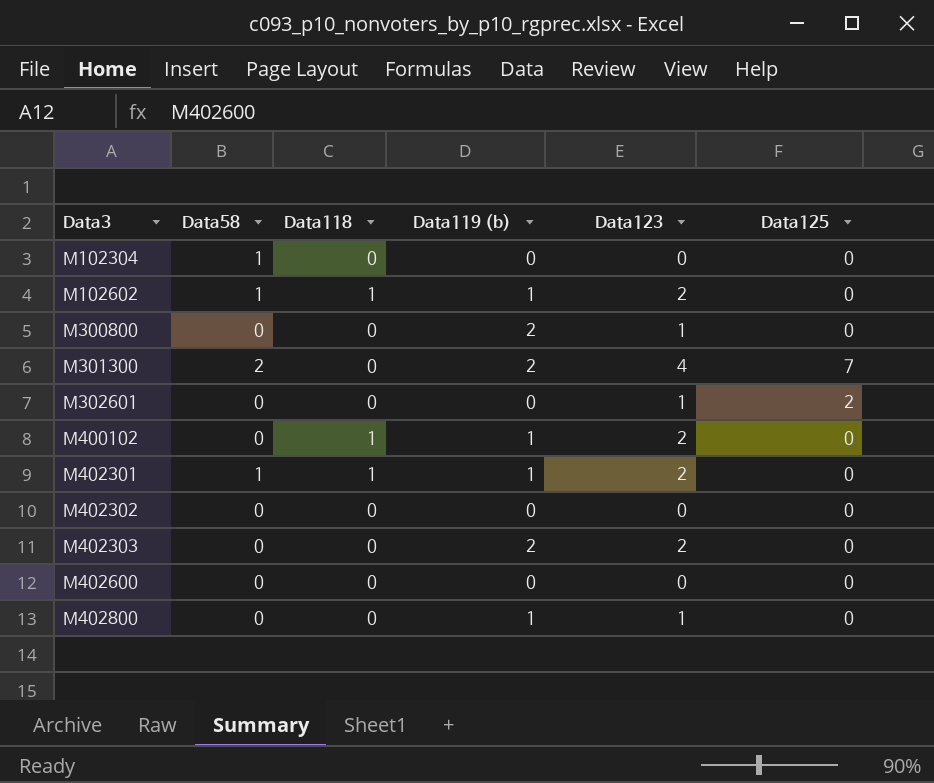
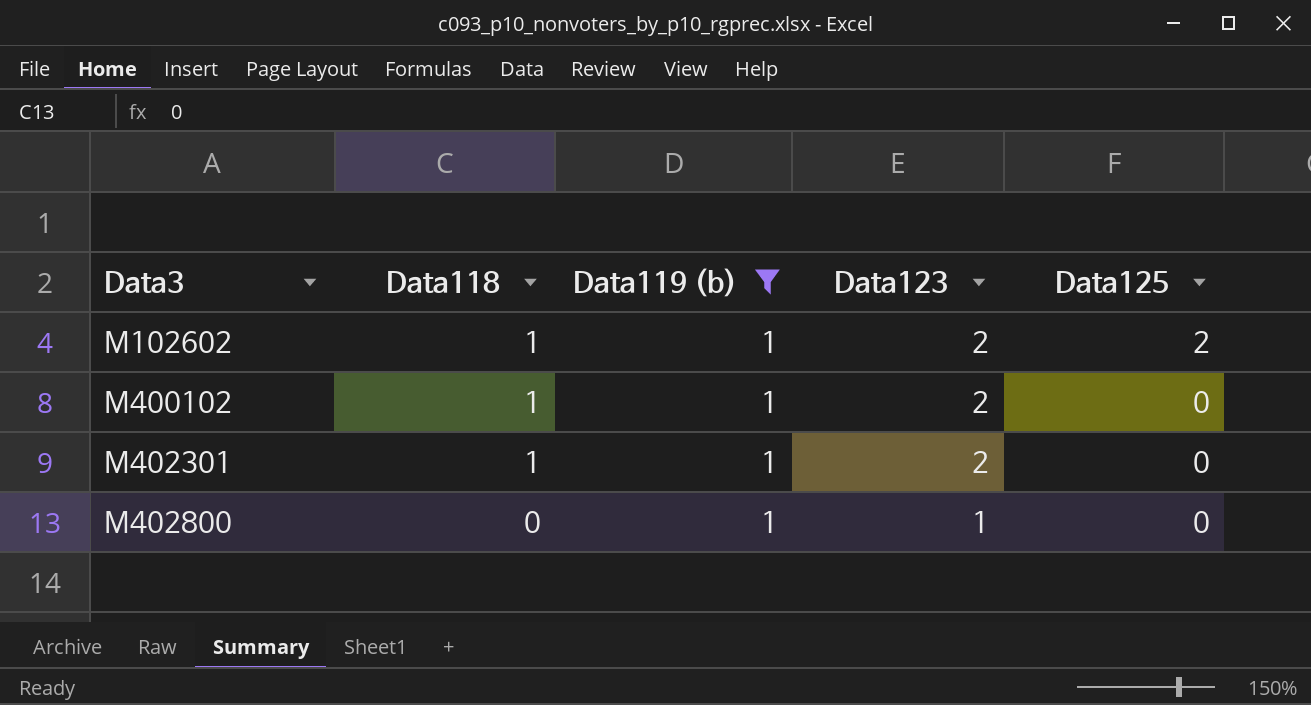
filter: none -> Data119 (b) = 1
column Data58 | position: 2 -> none
M102602 | Data125: 0 -> 2

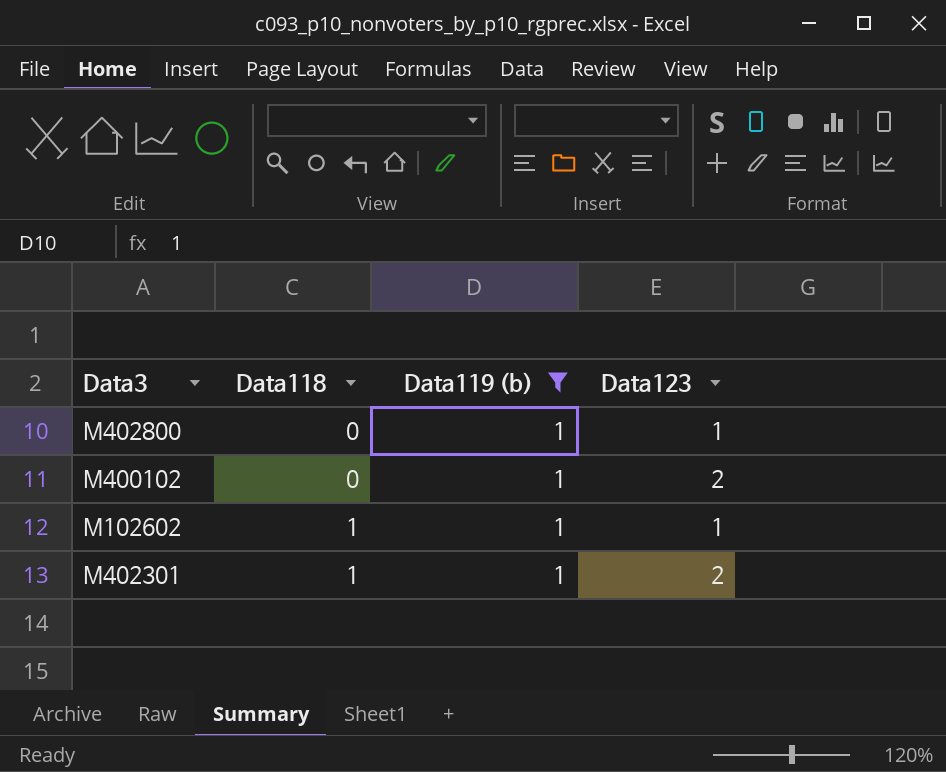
row order: Data3 ascending -> Data118 ascending
column Data125 | position: 5 -> none
M400102 | Data118: 1 -> 0
M102602 | Data123: 2 -> 1

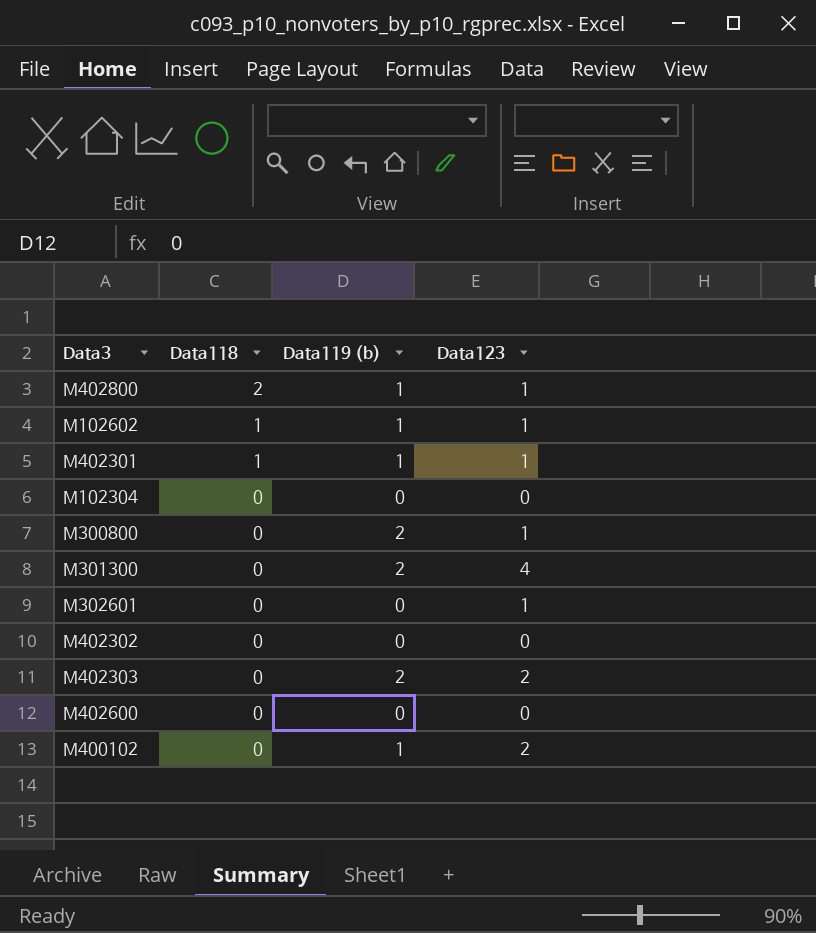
filter: Data119 (b) = 1 -> none
row order: Data118 ascending -> Data118 descending
M402800 | Data118: 0 -> 2
M402301 | Data123: 2 -> 1

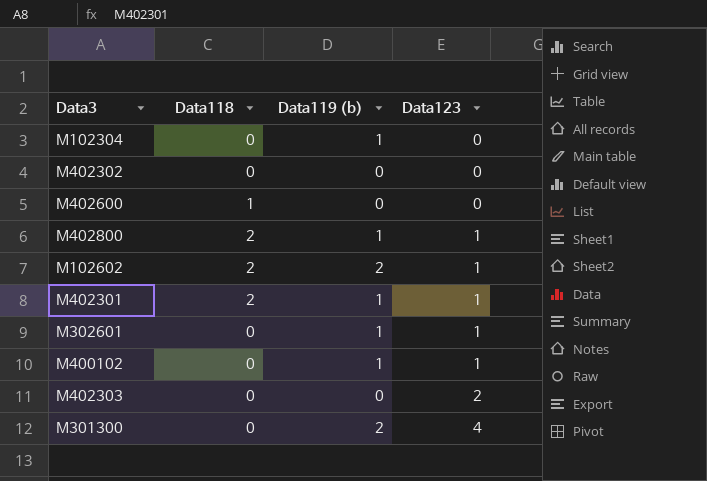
row order: Data118 descending -> Data123 ascending
row M300800: 0 | 2 | 1 -> none
M102304 | Data119 (b): 0 -> 1
M402600 | Data118: 0 -> 1
M102602 | Data118: 1 -> 2
M102602 | Data119 (b): 1 -> 2
M402301 | Data118: 1 -> 2
M302601 | Data119 (b): 0 -> 1
M400102 | Data123: 2 -> 1
M402303 | Data119 (b): 2 -> 0

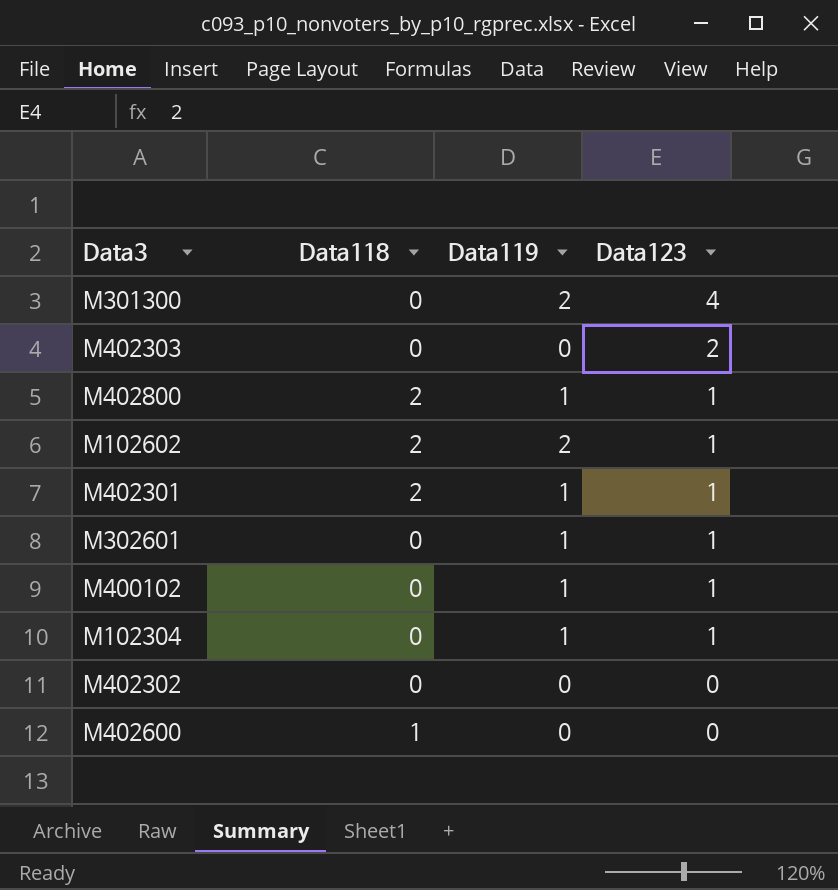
row order: Data123 ascending -> Data123 descending
column name: Data119 (b) -> Data119
M102304 | Data123: 0 -> 1

